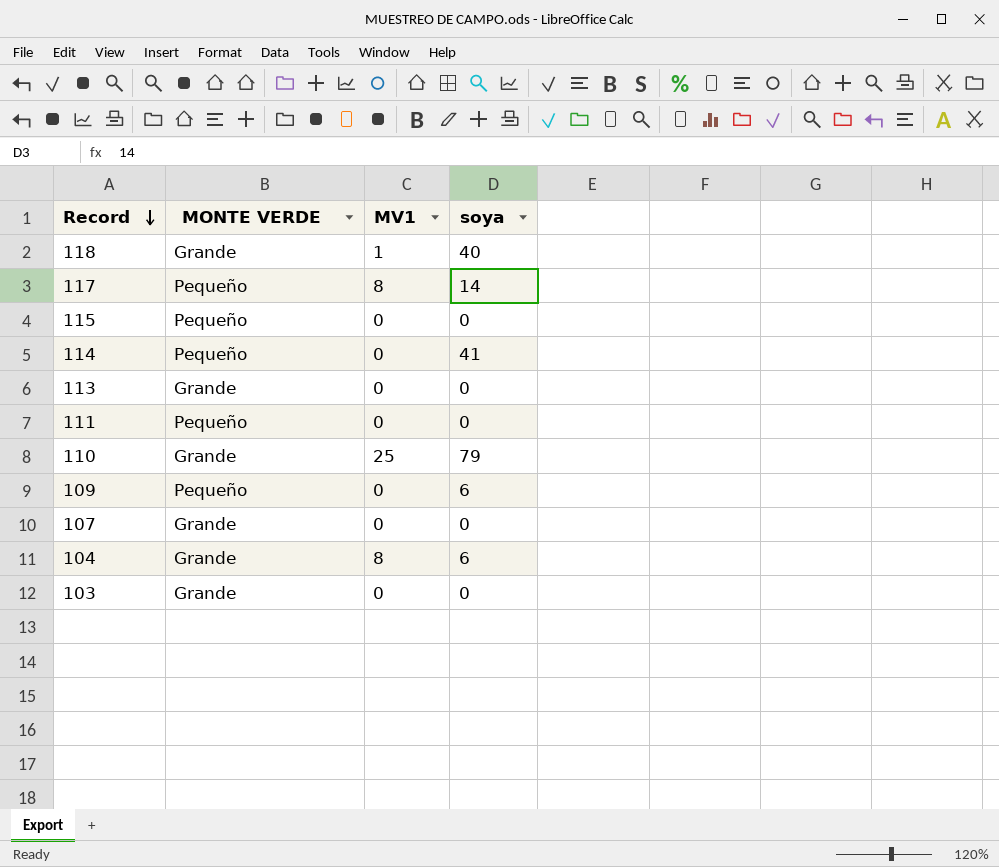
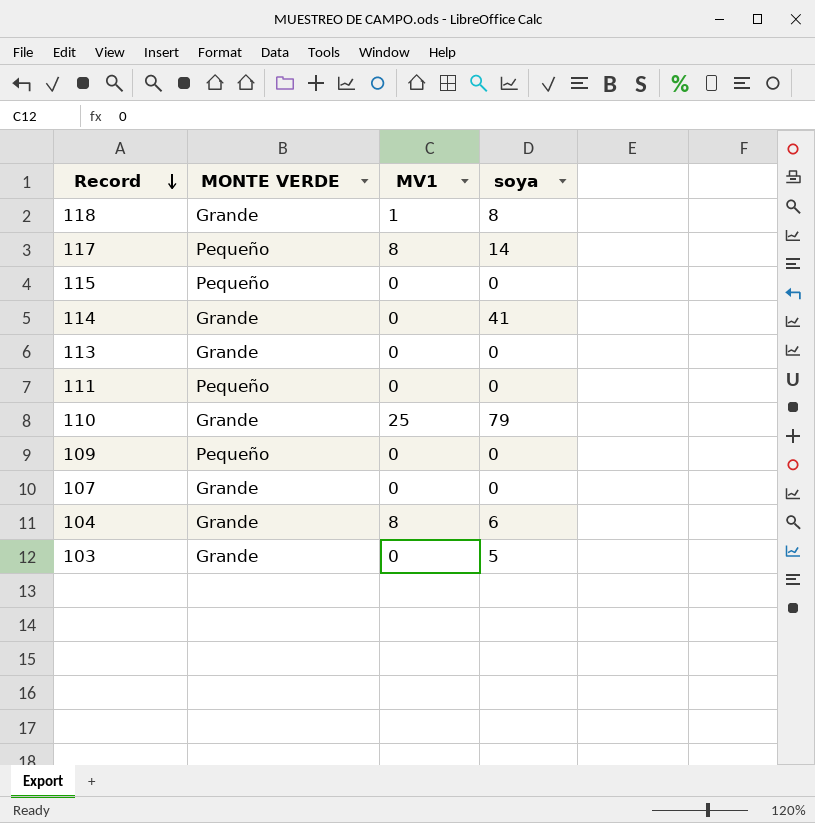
118 | soya: 40 -> 8
114 | MONTE VERDE: Pequeño -> Grande
109 | soya: 6 -> 0
103 | soya: 0 -> 5

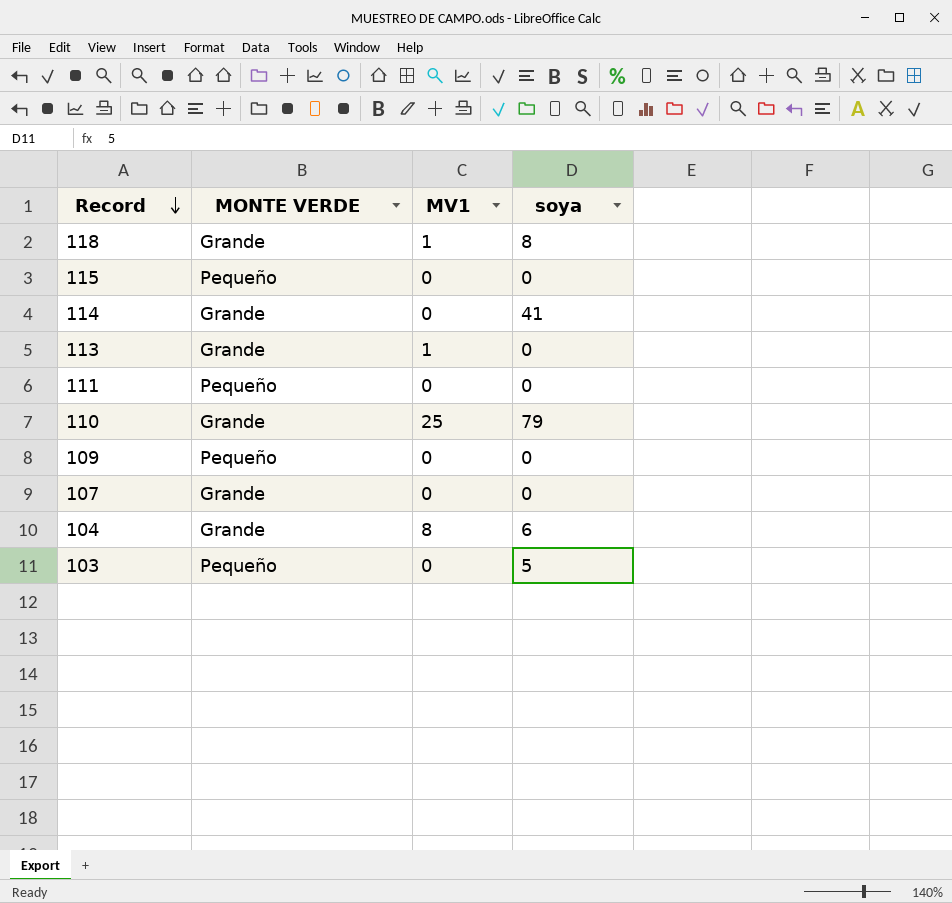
row 117: Pequeño | 8 | 14 -> none
113 | MV1: 0 -> 1
103 | MONTE VERDE: Grande -> Pequeño

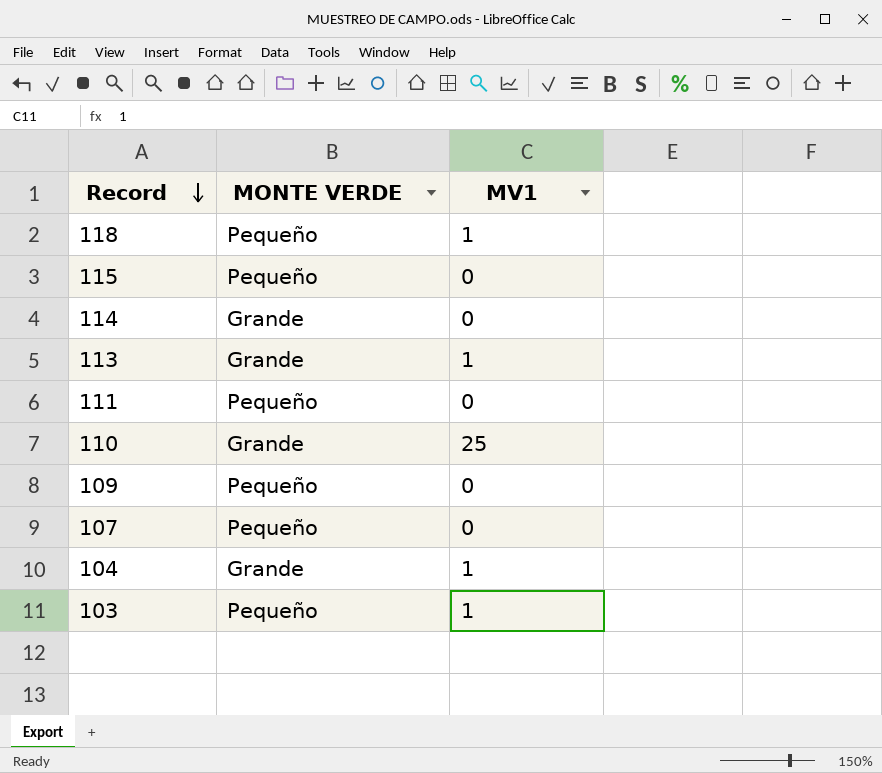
column soya | position: 4 -> none
118 | MONTE VERDE: Grande -> Pequeño
107 | MONTE VERDE: Grande -> Pequeño
104 | MV1: 8 -> 1
103 | MV1: 0 -> 1

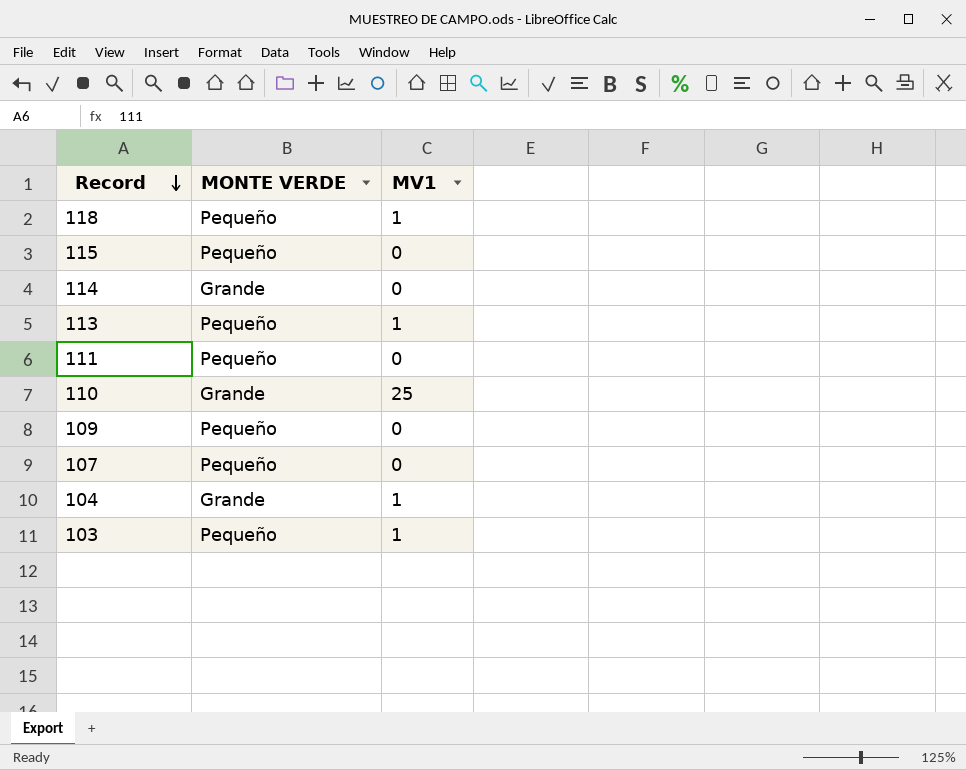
113 | MONTE VERDE: Grande -> Pequeño

